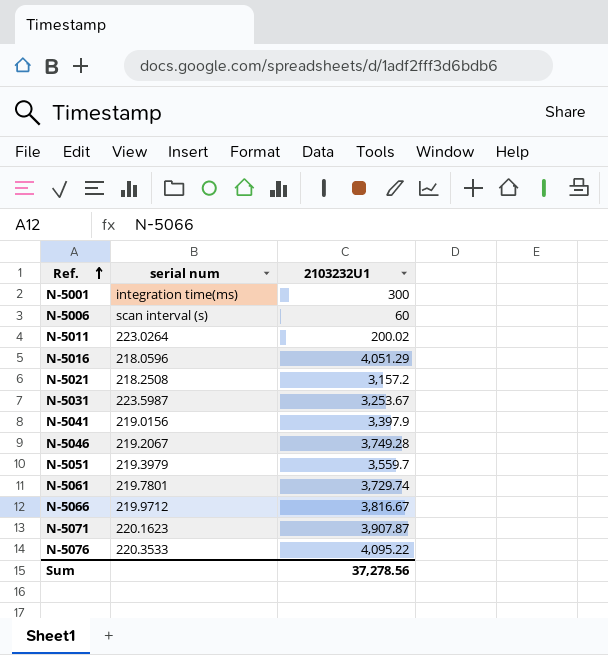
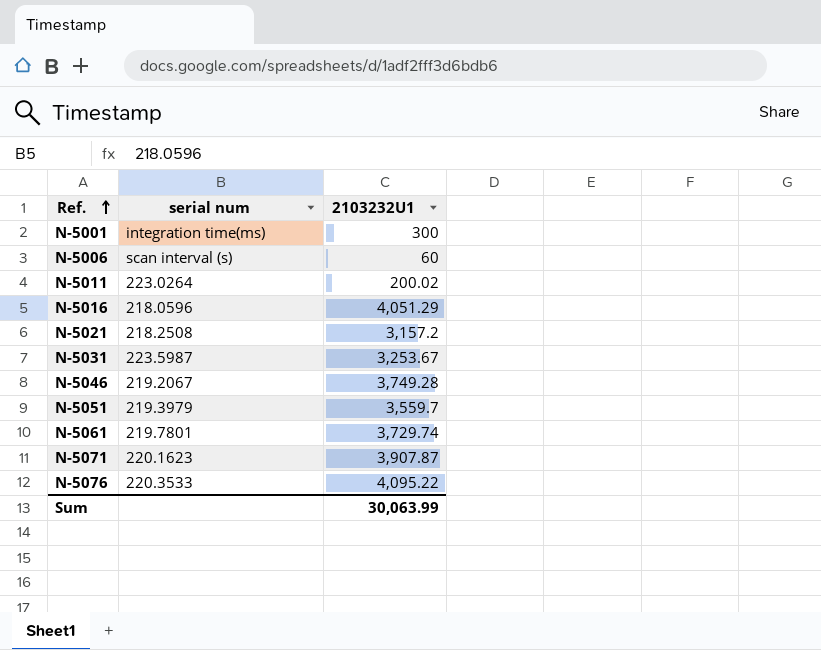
row N-5041: 219.0156 | 3,397.9 -> none
row N-5066: 219.9712 | 3,816.67 -> none
Sum | 2103232U1: 37,278.56 -> 30,063.99

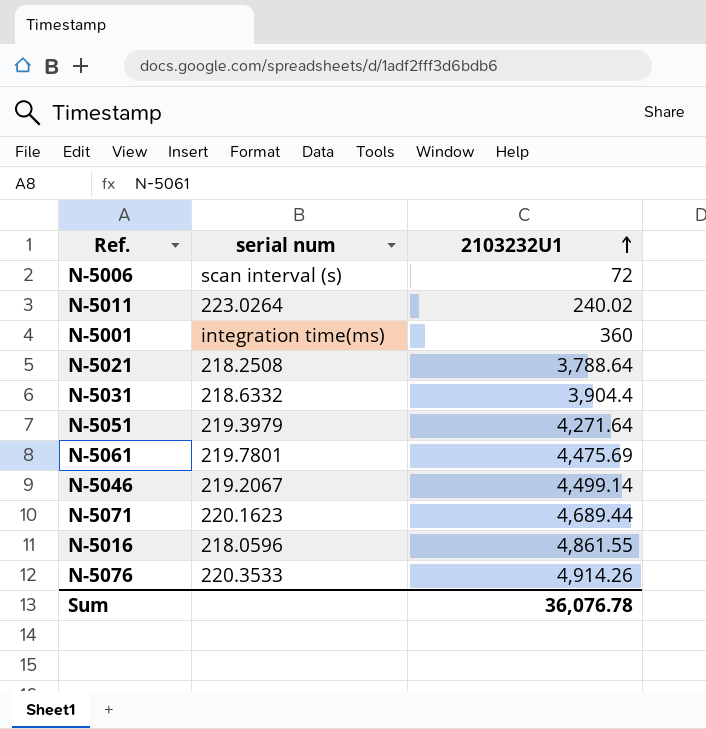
row order: Ref. ascending -> 2103232U1 ascending
N-5006 | 2103232U1: 60 -> 72
N-5011 | 2103232U1: 200.02 -> 240.02
N-5001 | 2103232U1: 300 -> 360
N-5021 | 2103232U1: 3,157.2 -> 3,788.64
N-5031 | serial num: 223.5987 -> 218.6332
N-5031 | 2103232U1: 3,253.67 -> 3,904.4
N-5051 | 2103232U1: 3,559.7 -> 4,271.64
N-5061 | 2103232U1: 3,729.74 -> 4,475.69
N-5046 | 2103232U1: 3,749.28 -> 4,499.14
N-5071 | 2103232U1: 3,907.87 -> 4,689.44
N-5016 | 2103232U1: 4,051.29 -> 4,861.55
N-5076 | 2103232U1: 4,095.22 -> 4,914.26
Sum | 2103232U1: 30,063.99 -> 36,076.78

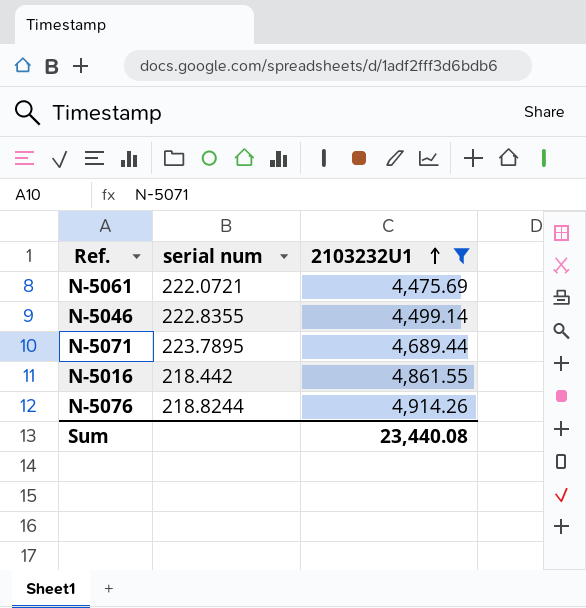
filter: none -> 2103232U1 >= 4,475.69
N-5061 | serial num: 219.7801 -> 222.0721
N-5046 | serial num: 219.2067 -> 222.8355
N-5071 | serial num: 220.1623 -> 223.7895
N-5016 | serial num: 218.0596 -> 218.442
N-5076 | serial num: 220.3533 -> 218.8244
Sum | 2103232U1: 36,076.78 -> 23,440.08

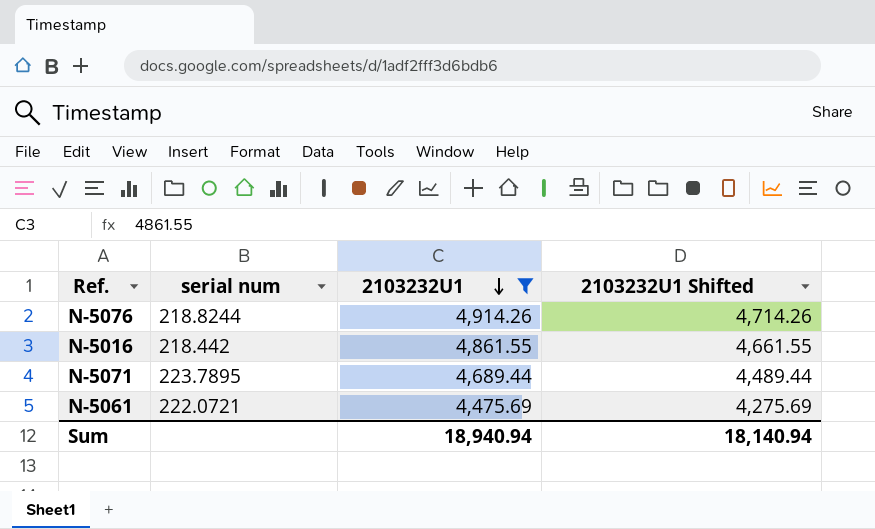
row order: 2103232U1 ascending -> 2103232U1 descending
column 2103232U1 Shifted | formula: none -> [2103232U1] - 200
row N-5046: 222.8355 | 4,499.14 -> none
Sum | 2103232U1: 23,440.08 -> 18,940.94

